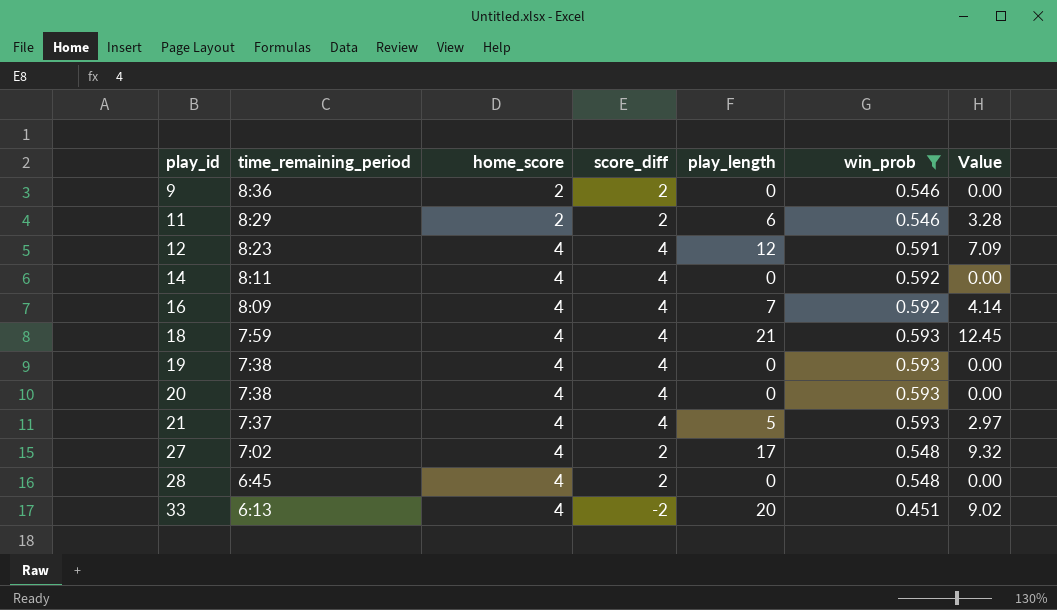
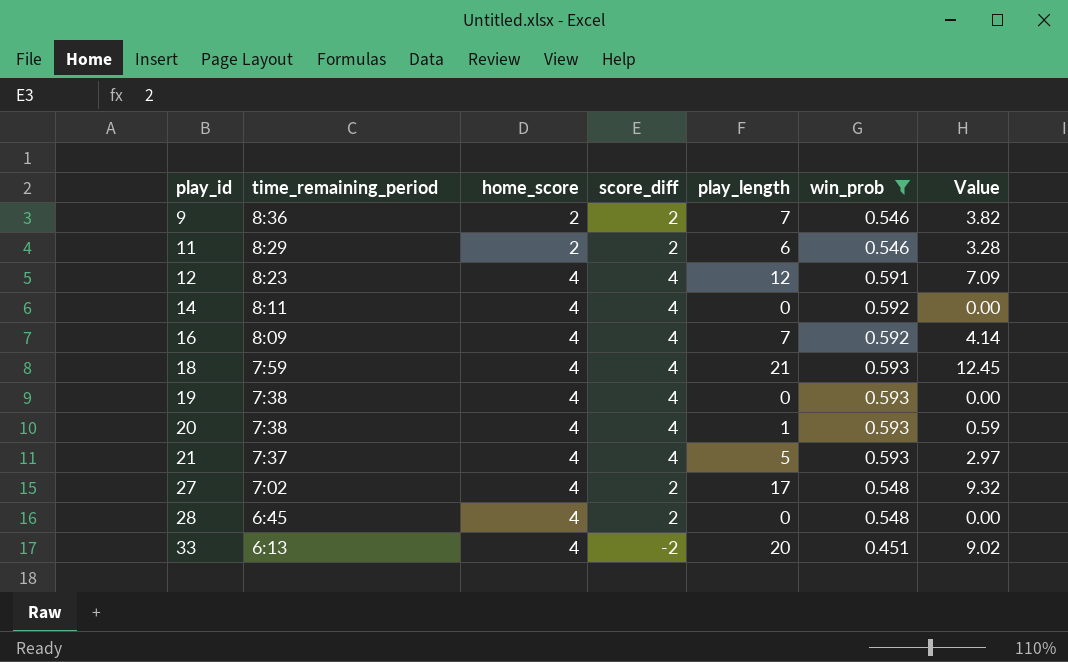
9 | play_length: 0 -> 7
9 | Value: 0.00 -> 3.82
20 | play_length: 0 -> 1
20 | Value: 0.00 -> 0.59

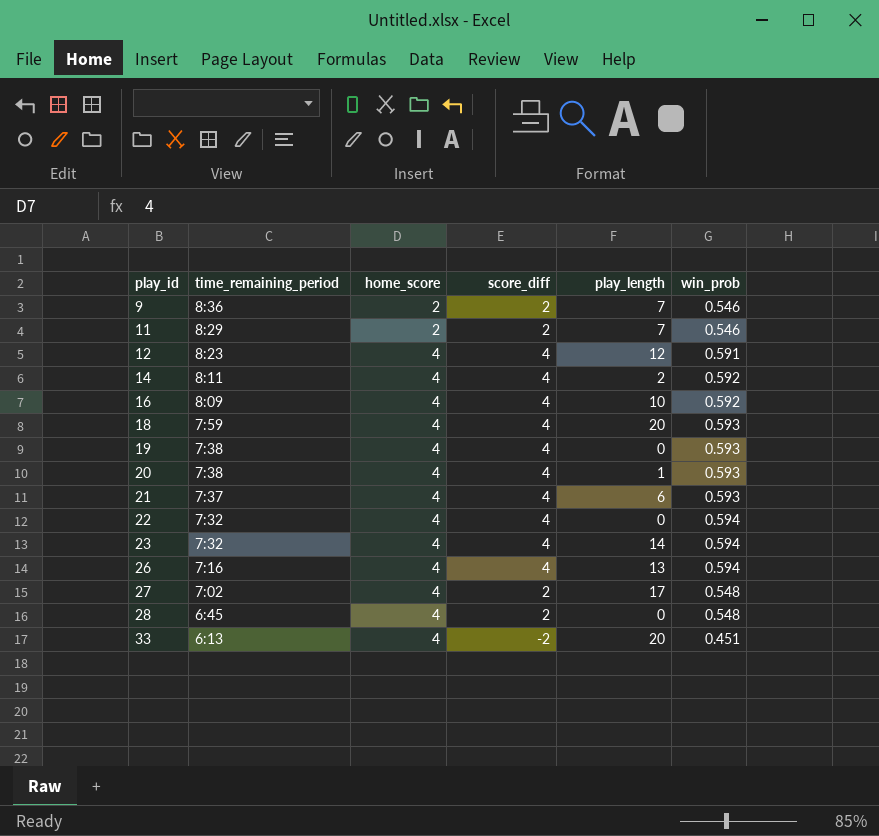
filter: win_prob != 0.594 -> none
column Value | formula: [play_length] * [win_prob] -> none
11 | play_length: 6 -> 7
14 | play_length: 0 -> 2
16 | play_length: 7 -> 10
18 | play_length: 21 -> 20
21 | play_length: 5 -> 6

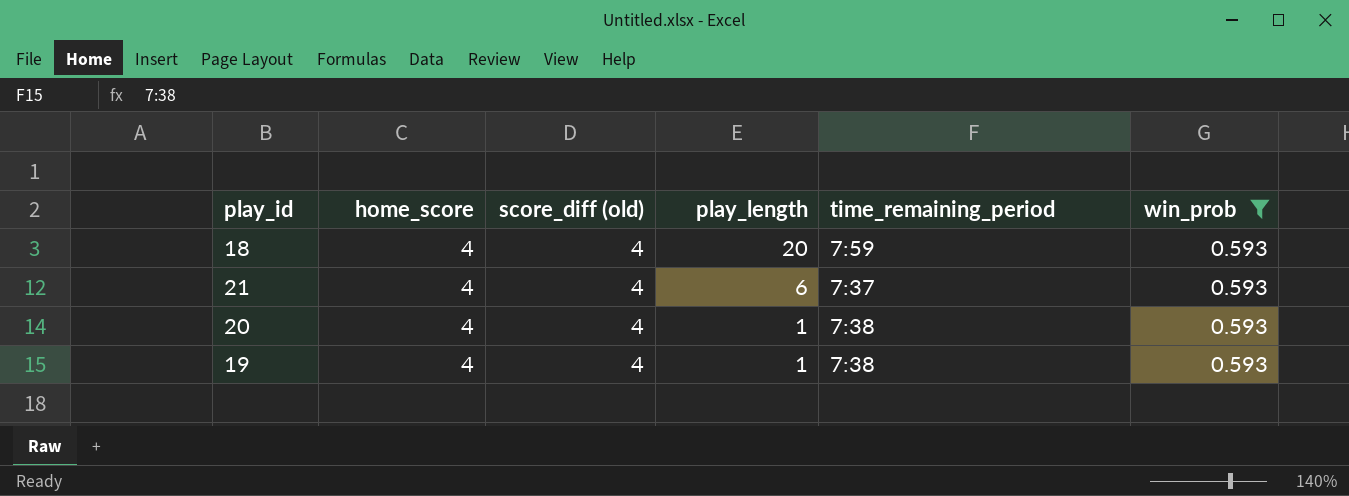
filter: none -> win_prob = 0.593
row order: play_id ascending -> play_length descending
column name: score_diff -> score_diff (old)
column time_remaining_period | position: 2 -> 5
19 | play_length: 0 -> 1

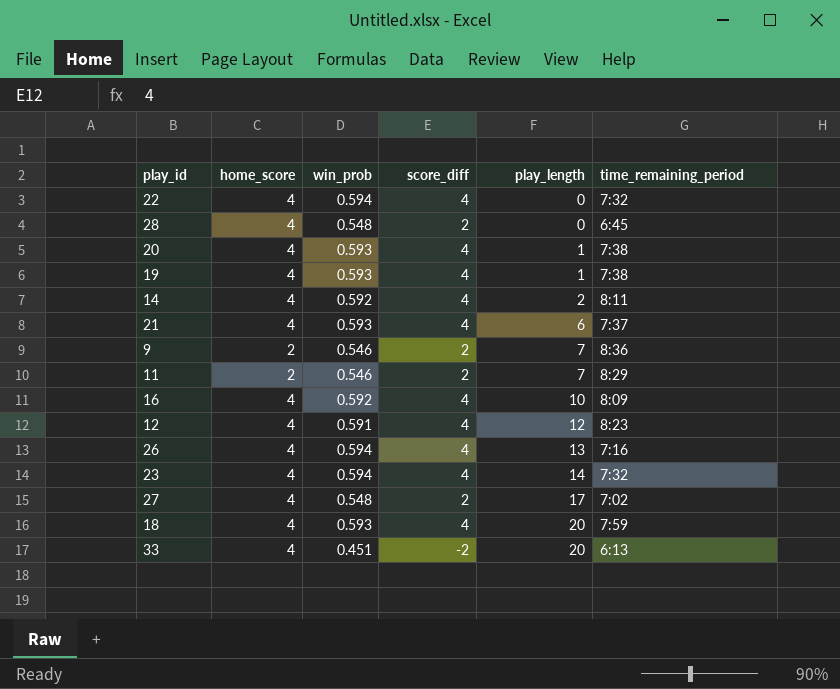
filter: win_prob = 0.593 -> none
row order: play_length descending -> play_length ascending
column win_prob | position: 6 -> 3
column name: score_diff (old) -> score_diff

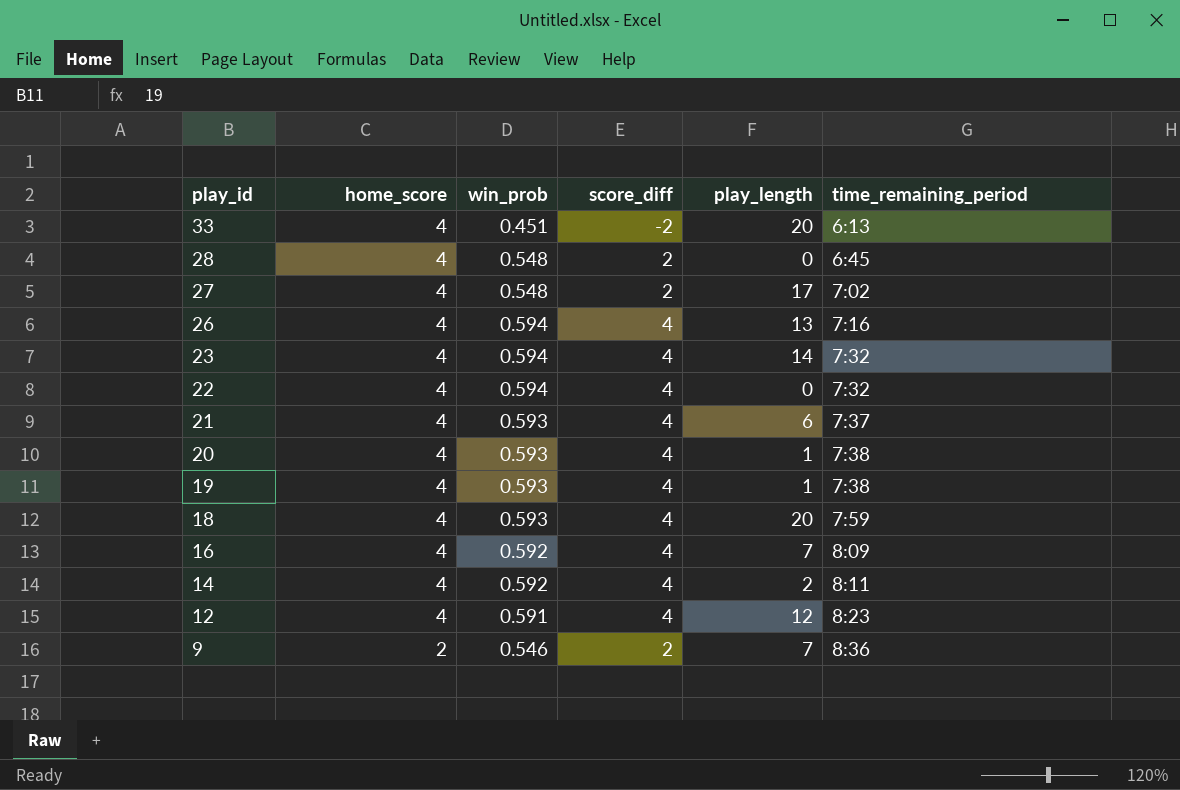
row order: play_length ascending -> play_id descending
row 11: 2 | 0.546 | 2 | 7 | 8:29 -> none
16 | play_length: 10 -> 7

